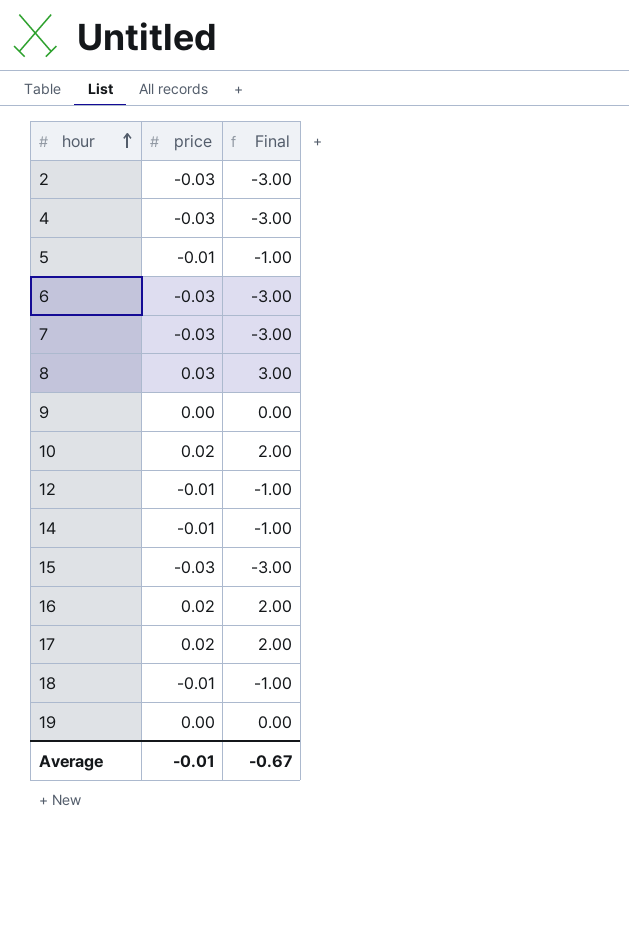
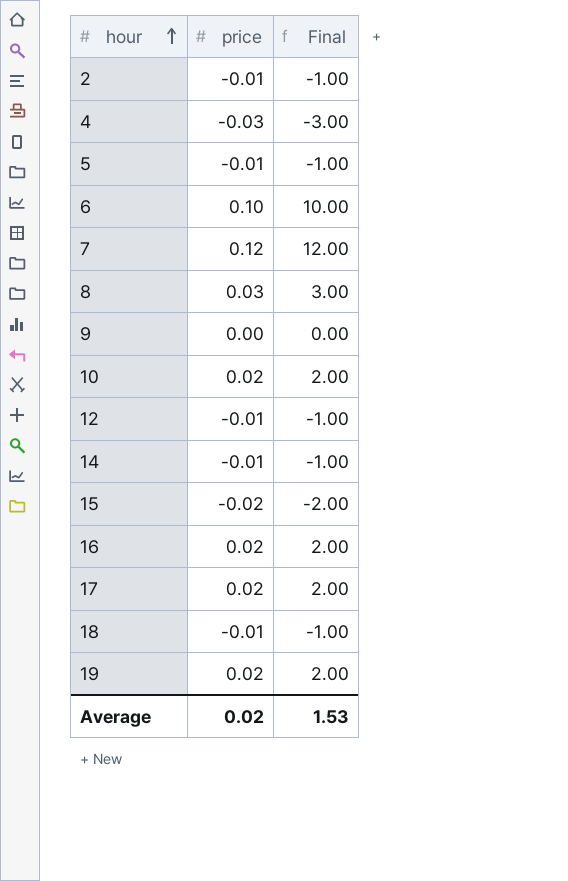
2 | price: -0.03 -> -0.01
2 | Final: -3.00 -> -1.00
6 | price: -0.03 -> 0.10
6 | Final: -3.00 -> 10.00
7 | price: -0.03 -> 0.12
7 | Final: -3.00 -> 12.00
15 | price: -0.03 -> -0.02
15 | Final: -3.00 -> -2.00
19 | price: 0.00 -> 0.02
19 | Final: 0.00 -> 2.00
Average | price: -0.01 -> 0.02
Average | Final: -0.67 -> 1.53

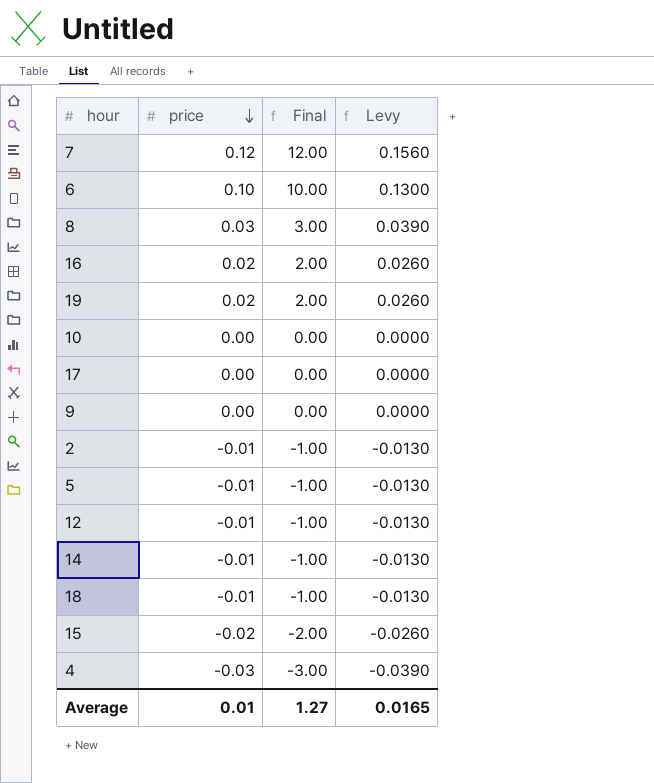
row order: hour ascending -> price descending
column Levy | formula: none -> [price] * 1.3
10 | price: 0.02 -> 0.00
10 | Final: 2.00 -> 0.00
17 | price: 0.02 -> 0.00
17 | Final: 2.00 -> 0.00
Average | price: 0.02 -> 0.01
Average | Final: 1.53 -> 1.27

